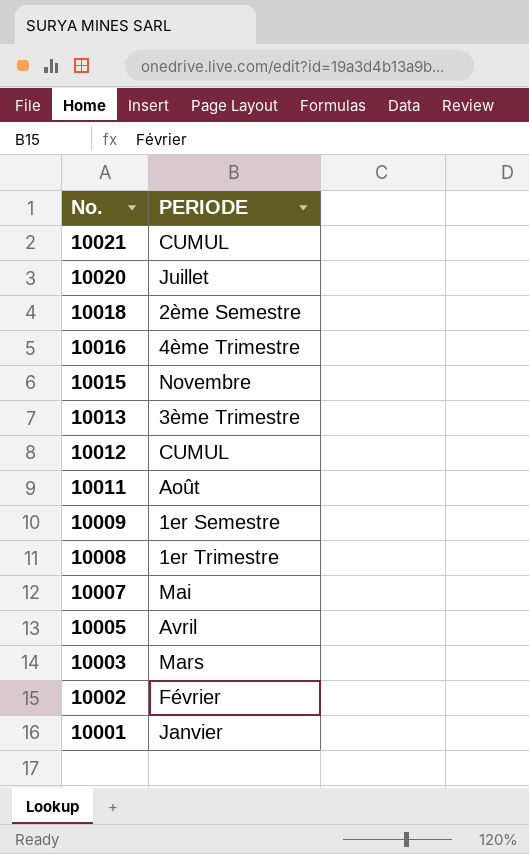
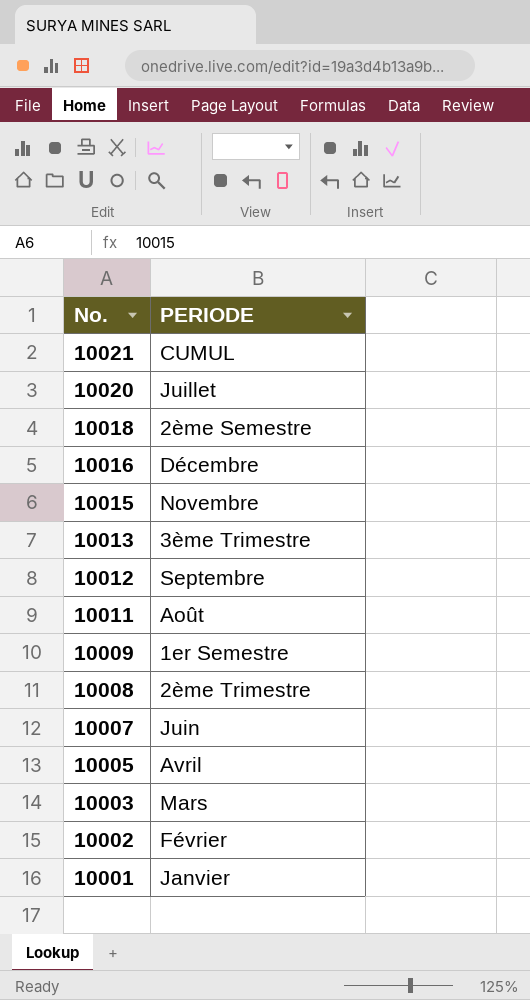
10016 | PERIODE: 4ème Trimestre -> Décembre
10012 | PERIODE: CUMUL -> Septembre
10008 | PERIODE: 1er Trimestre -> 2ème Trimestre
10007 | PERIODE: Mai -> Juin

